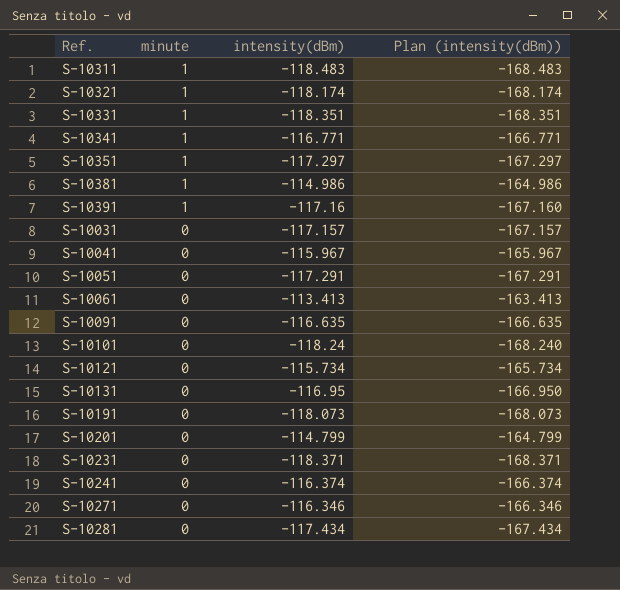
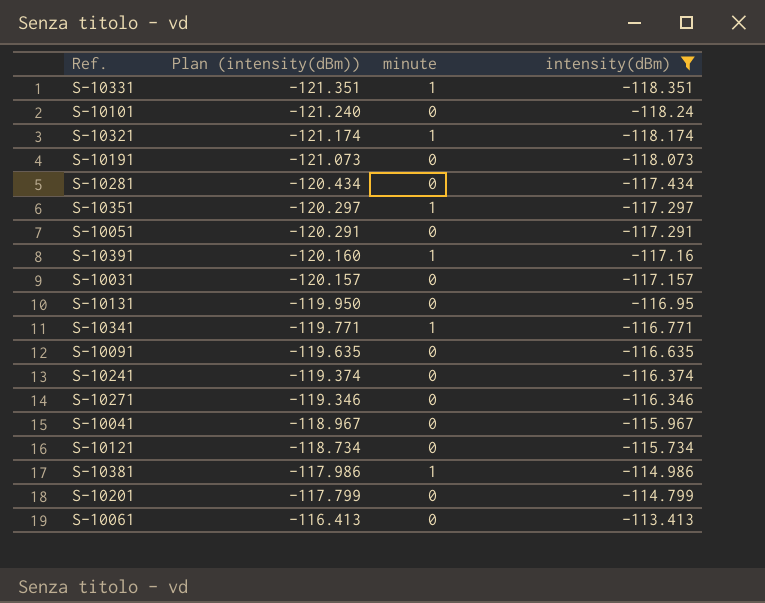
filter: none -> intensity(dBm) >= -118.351
row order: minute descending -> Plan (intensity(dBm)) ascending
column Plan (intensity(dBm)) | formula: [intensity(dBm)] - 50 -> [intensity(dBm)] - 3
column Plan (intensity(dBm)) | position: 4 -> 2

